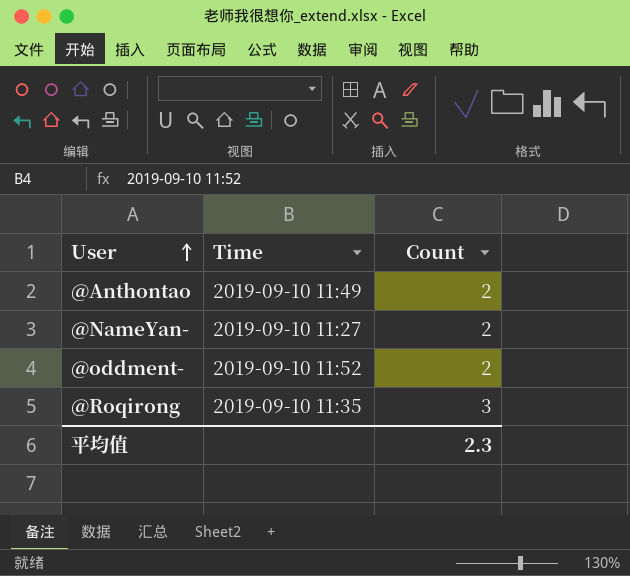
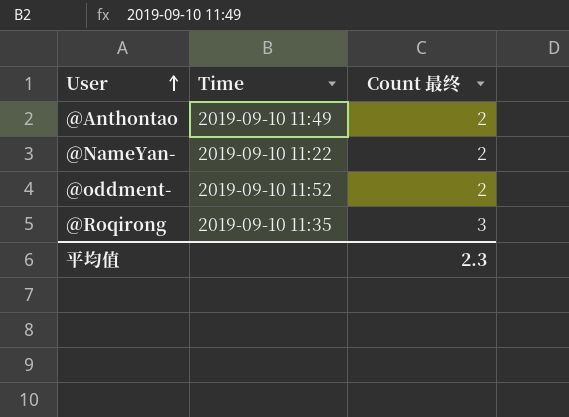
column name: Count -> Count 最终
@NameYan- | Time: 2019-09-10 11:27 -> 2019-09-10 11:22

